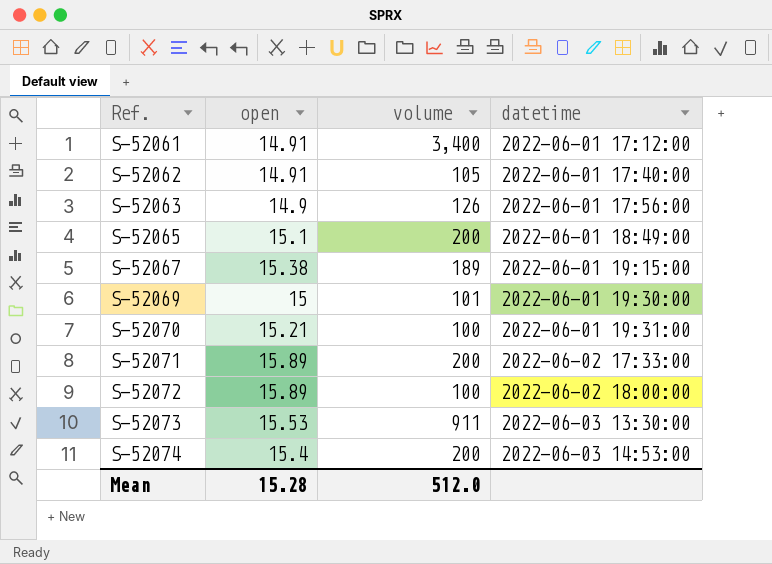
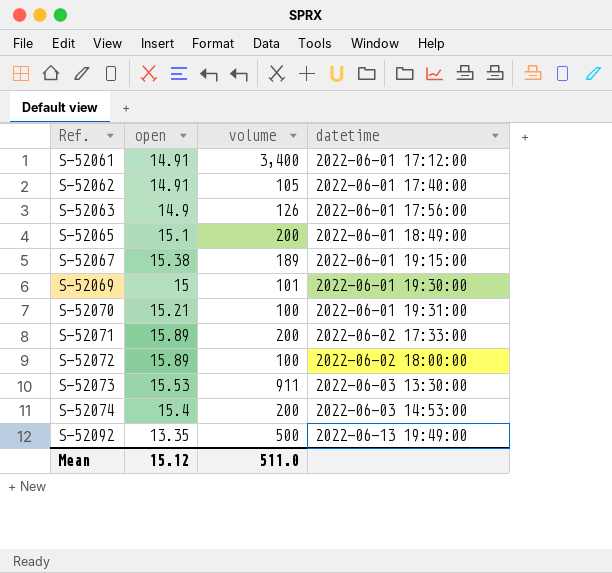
row S-52092: none -> 13.35 | 500 | 2022-06-13 19:49:00
Mean | open: 15.28 -> 15.12
Mean | volume: 512.0 -> 511.0

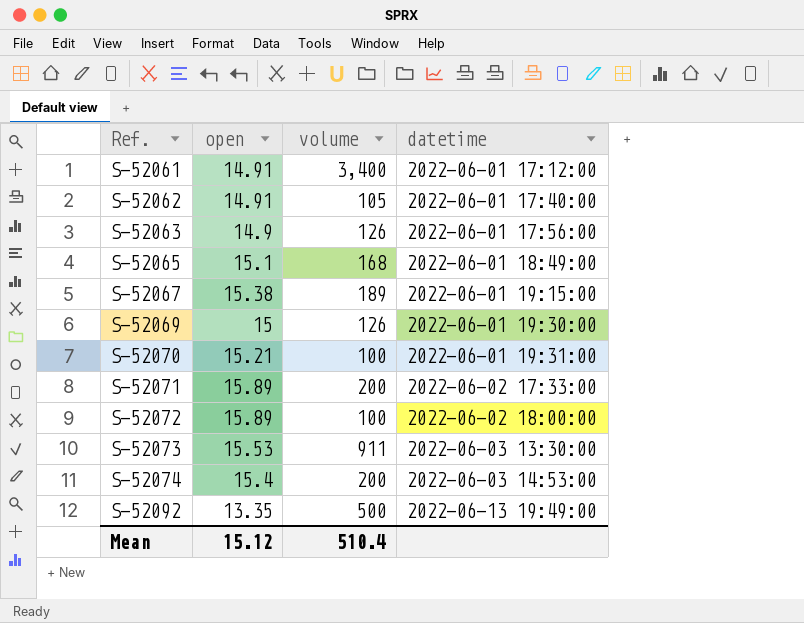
S-52065 | volume: 200 -> 168
S-52069 | volume: 101 -> 126
Mean | volume: 511.0 -> 510.4

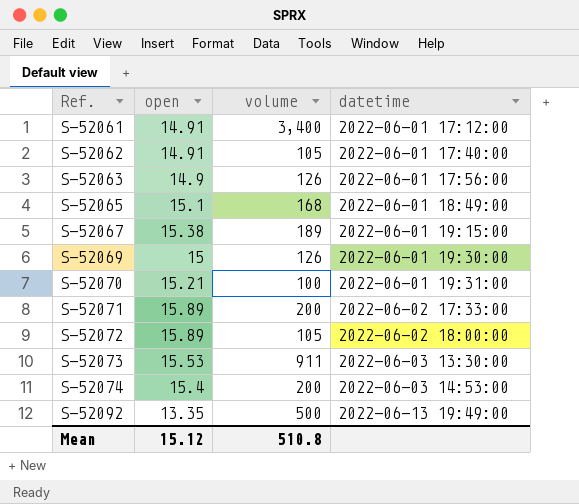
S-52072 | volume: 100 -> 105
Mean | volume: 510.4 -> 510.8

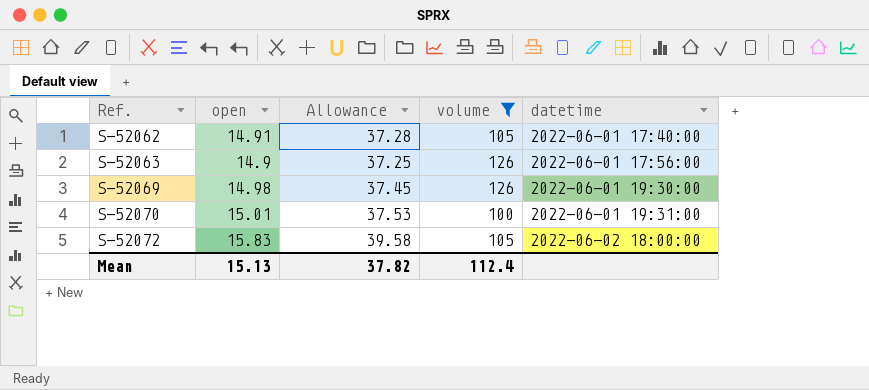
filter: none -> volume <= 126
column Allowance | formula: none -> [open] * 2.5
S-52069 | open: 15 -> 14.98
S-52070 | open: 15.21 -> 15.01
S-52072 | open: 15.89 -> 15.83
Mean | open: 15.12 -> 15.13
Mean | volume: 510.8 -> 112.4

